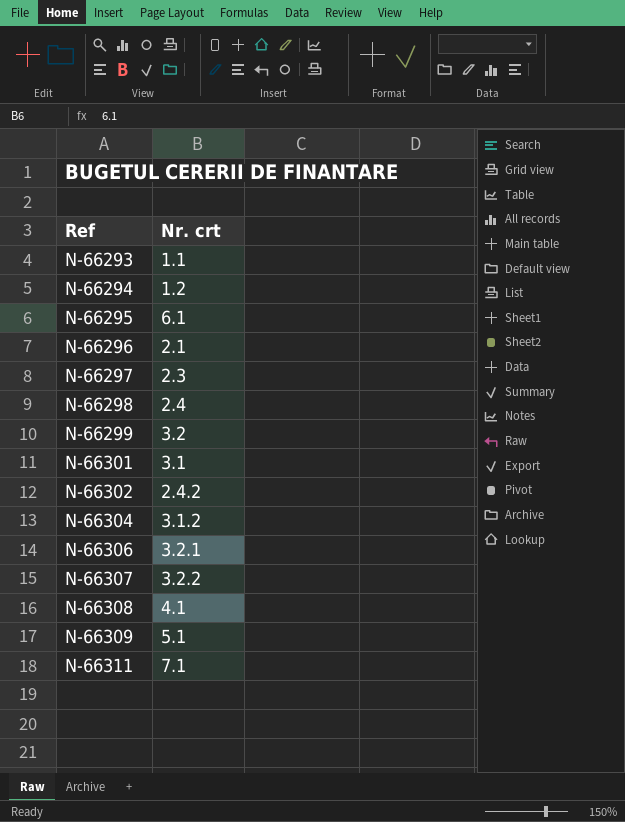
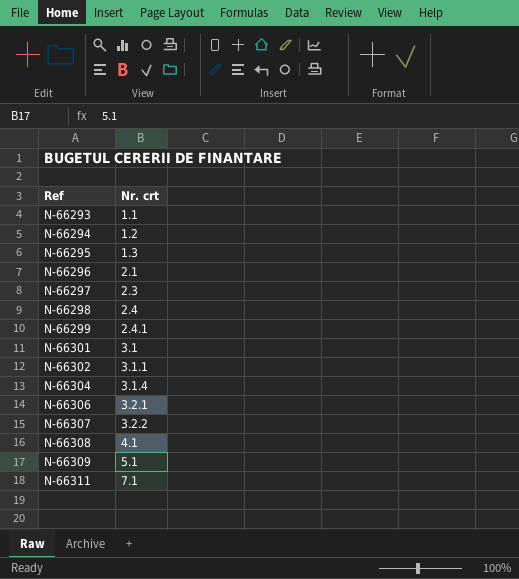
N-66295 | Nr. crt: 6.1 -> 1.3
N-66299 | Nr. crt: 3.2 -> 2.4.1
N-66302 | Nr. crt: 2.4.2 -> 3.1.1
N-66304 | Nr. crt: 3.1.2 -> 3.1.4

